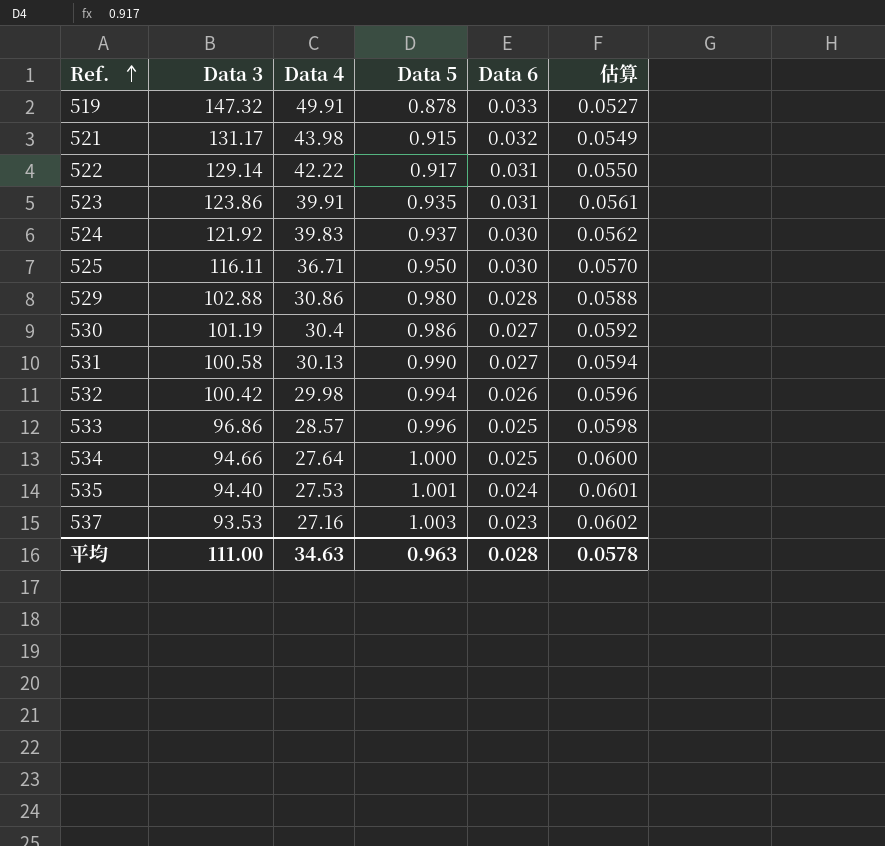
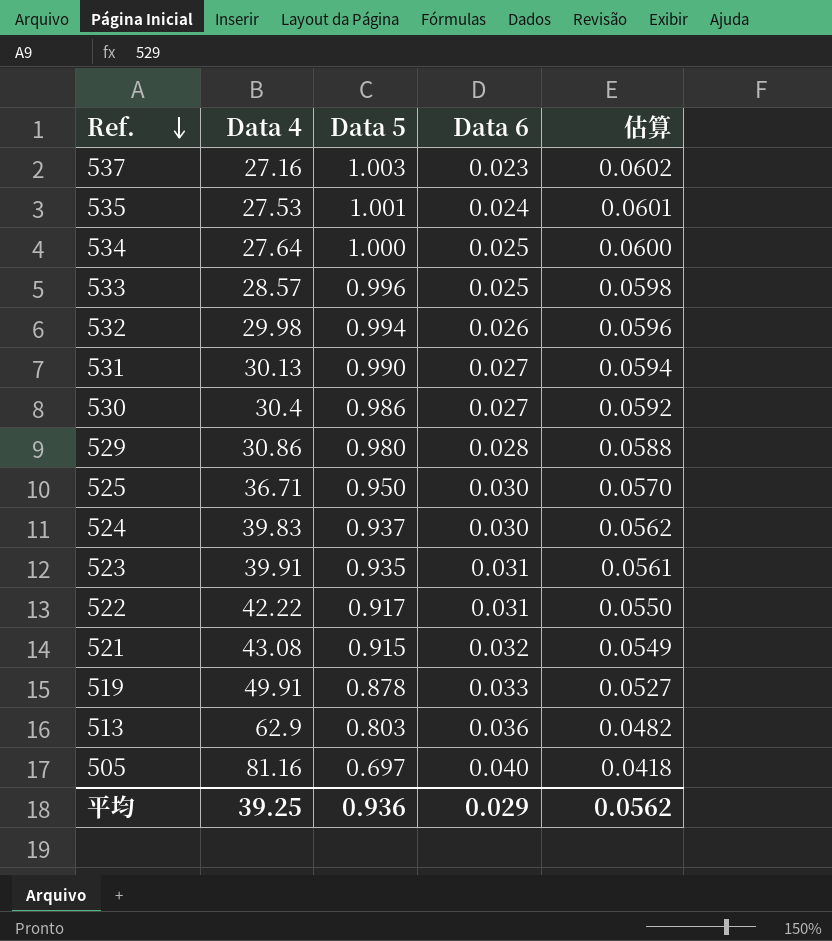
row order: Ref. ascending -> Ref. descending
column Data 3 | position: 2 -> none
521 | Data 4: 43.98 -> 43.08
row 513: none -> 62.9 | 0.803 | 0.036 | 0.0482
row 505: none -> 81.16 | 0.697 | 0.040 | 0.0418
平均 | Data 4: 34.63 -> 39.25
平均 | Data 5: 0.963 -> 0.936
平均 | Data 6: 0.028 -> 0.029
平均 | 估算: 0.0578 -> 0.0562

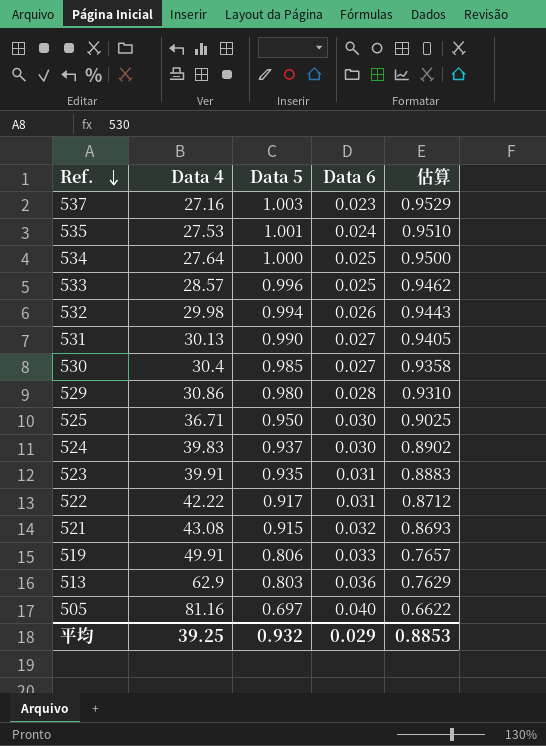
column 估算 | formula: [Data 5] * 0.06 -> [Data 5] * 0.95
530 | Data 5: 0.986 -> 0.985
519 | Data 5: 0.878 -> 0.806
平均 | Data 5: 0.936 -> 0.932
平均 | 估算: 0.0562 -> 0.8853

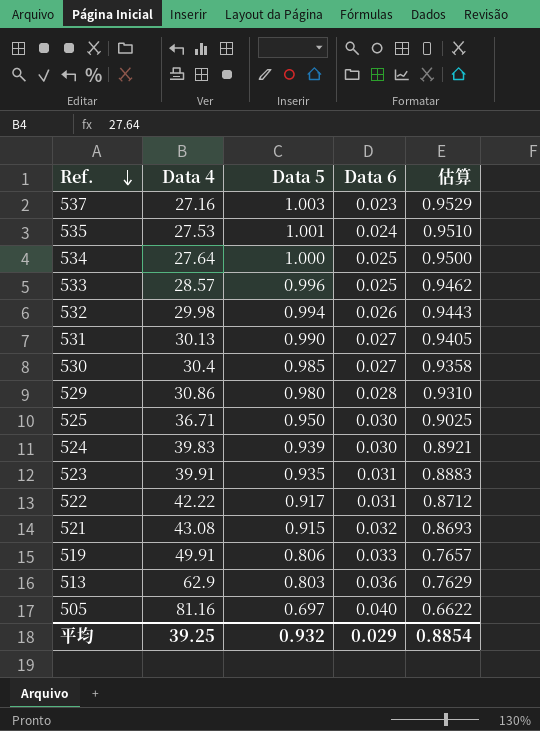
524 | Data 5: 0.937 -> 0.939
524 | 估算: 0.8902 -> 0.8921
平均 | 估算: 0.8853 -> 0.8854

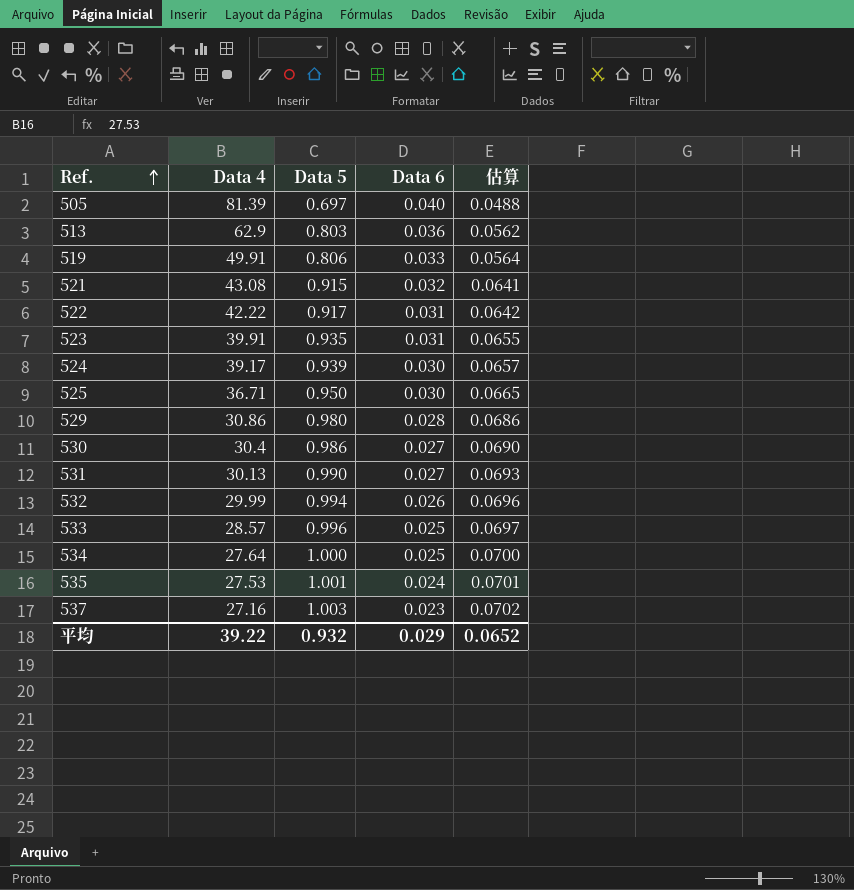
row order: Ref. descending -> Ref. ascending
column 估算 | formula: [Data 5] * 0.95 -> [Data 5] * 0.07
505 | Data 4: 81.16 -> 81.39
524 | Data 4: 39.83 -> 39.17
530 | Data 5: 0.985 -> 0.986
532 | Data 4: 29.98 -> 29.99
平均 | Data 4: 39.25 -> 39.22
平均 | 估算: 0.8854 -> 0.0652

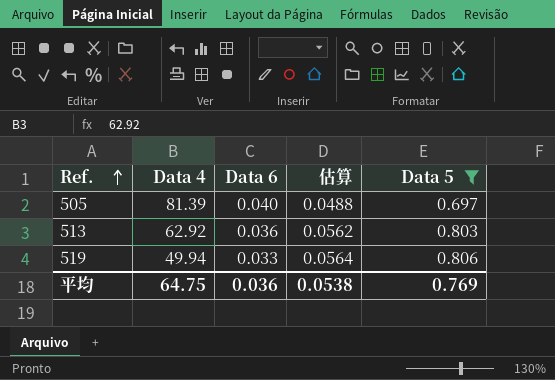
filter: none -> Data 5 <= 0.806
column Data 5 | position: 3 -> 5
513 | Data 4: 62.9 -> 62.92
519 | Data 4: 49.91 -> 49.94
平均 | Data 4: 39.22 -> 64.75
平均 | Data 6: 0.029 -> 0.036
平均 | 估算: 0.0652 -> 0.0538
平均 | Data 5: 0.932 -> 0.769

